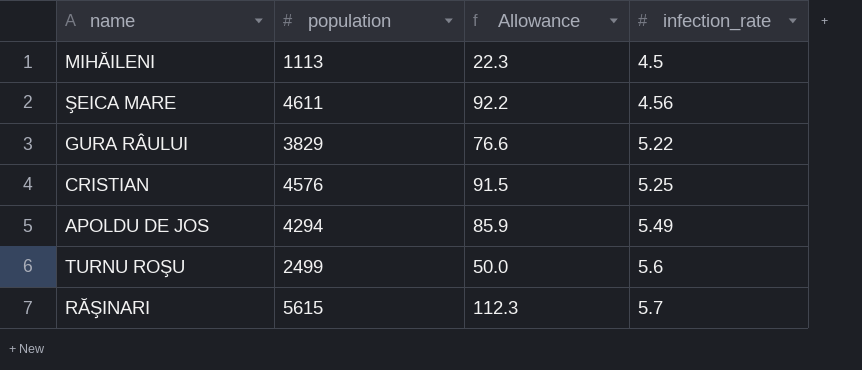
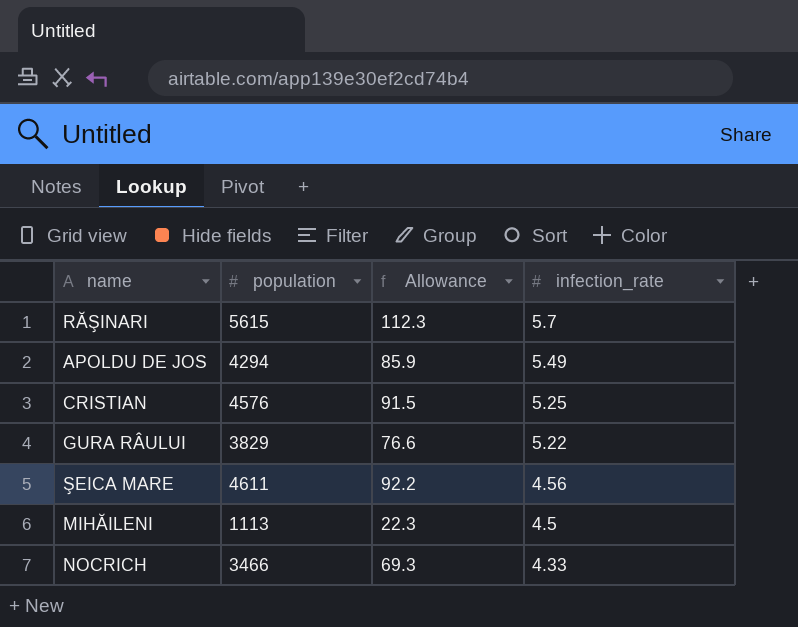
row order: infection_rate ascending -> infection_rate descending
row TURNU ROŞU: 2499 | 50.0 | 5.6 -> none
row NOCRICH: none -> 3466 | 69.3 | 4.33

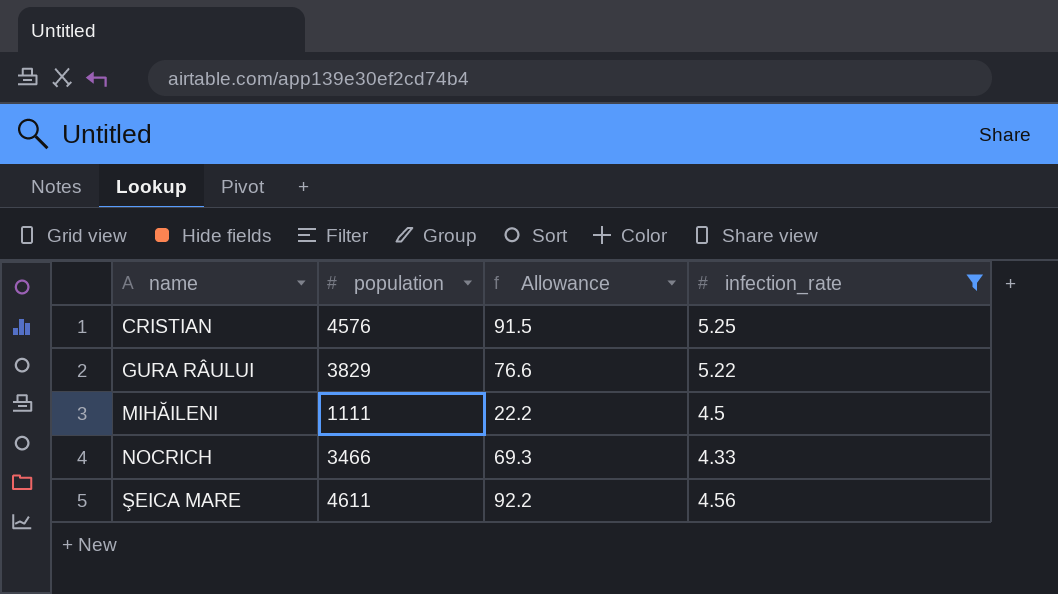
filter: none -> infection_rate <= 5.25
row order: infection_rate descending -> name ascending
MIHĂILENI | population: 1113 -> 1111
MIHĂILENI | Allowance: 22.3 -> 22.2

